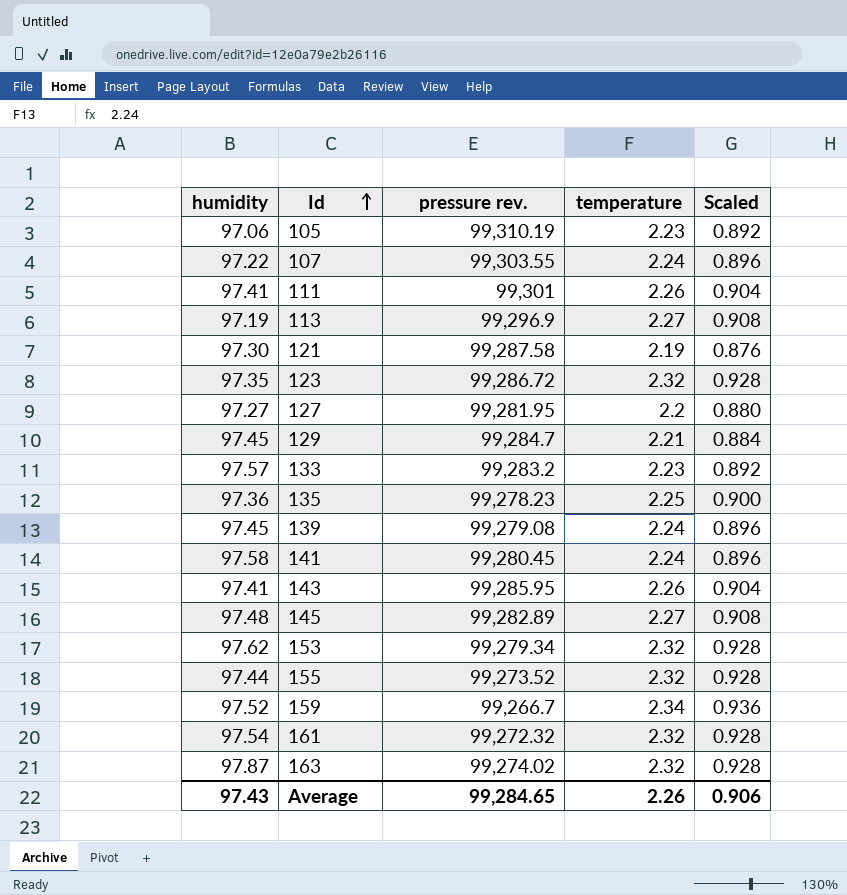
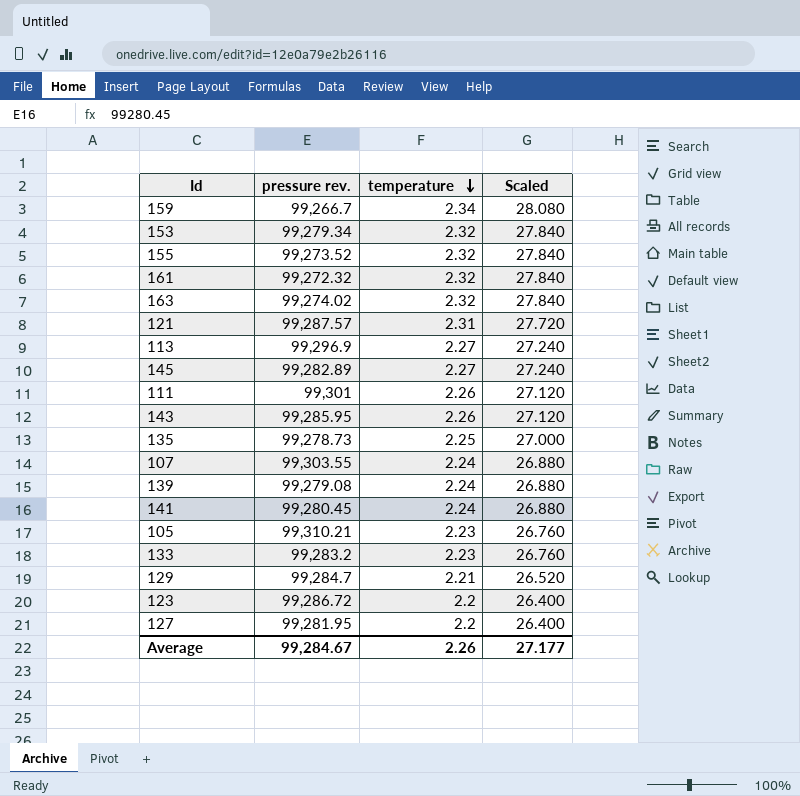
row order: Id ascending -> temperature descending
column humidity | position: 1 -> none
column Scaled | formula: [temperature] * 0.4 -> [temperature] * 12
121 | pressure rev.: 99,287.58 -> 99,287.57
121 | temperature: 2.19 -> 2.31
135 | pressure rev.: 99,278.23 -> 99,278.73
105 | pressure rev.: 99,310.19 -> 99,310.21
123 | temperature: 2.32 -> 2.2
Average | pressure rev.: 99,284.65 -> 99,284.67
Average | Scaled: 0.906 -> 27.177

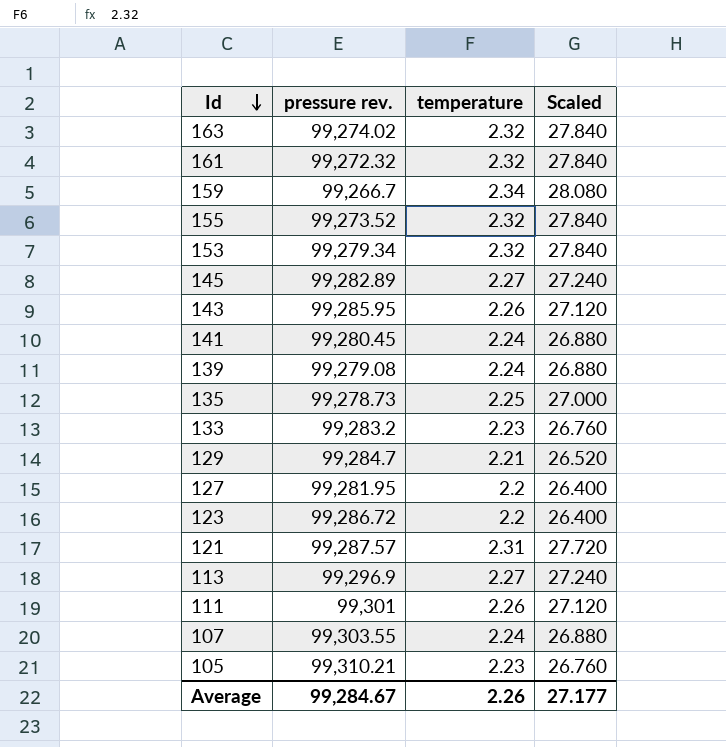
row order: temperature descending -> Id descending

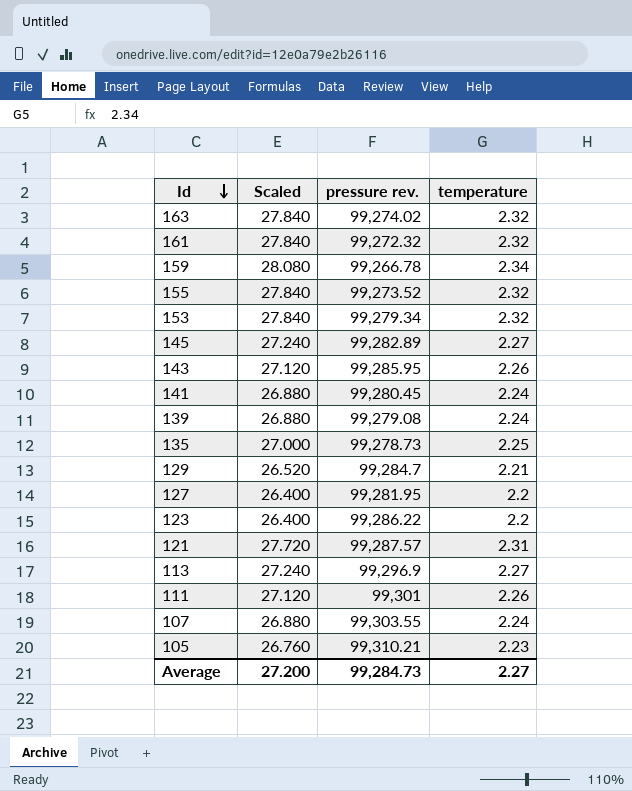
column Scaled | position: 4 -> 2
row 133: 99,283.2 | 2.23 | 26.760 -> none
159 | pressure rev.: 99,266.7 -> 99,266.78
123 | pressure rev.: 99,286.72 -> 99,286.22
Average | Scaled: 27.177 -> 27.200
Average | pressure rev.: 99,284.67 -> 99,284.73
Average | temperature: 2.26 -> 2.27

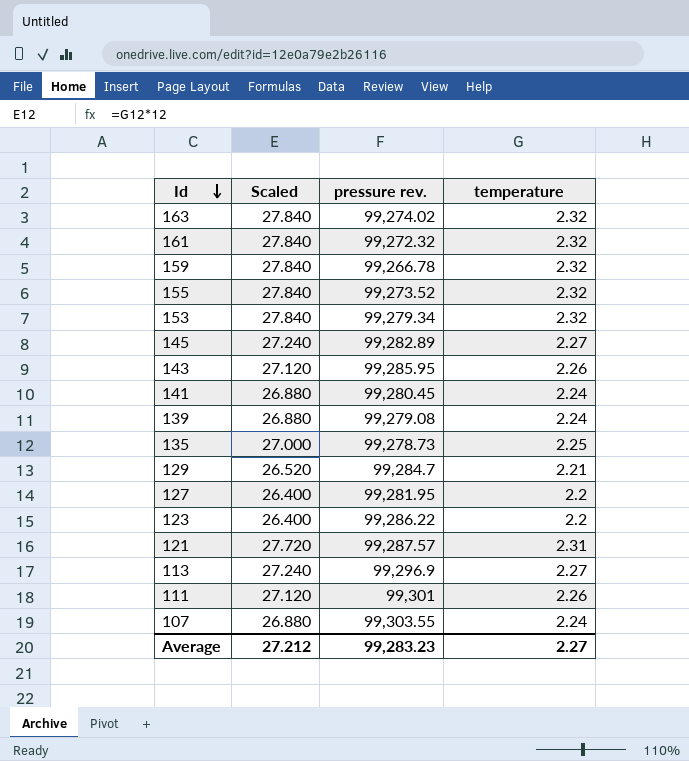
row 105: 26.760 | 99,310.21 | 2.23 -> none
159 | Scaled: 28.080 -> 27.840
159 | temperature: 2.34 -> 2.32
Average | Scaled: 27.200 -> 27.212
Average | pressure rev.: 99,284.73 -> 99,283.23

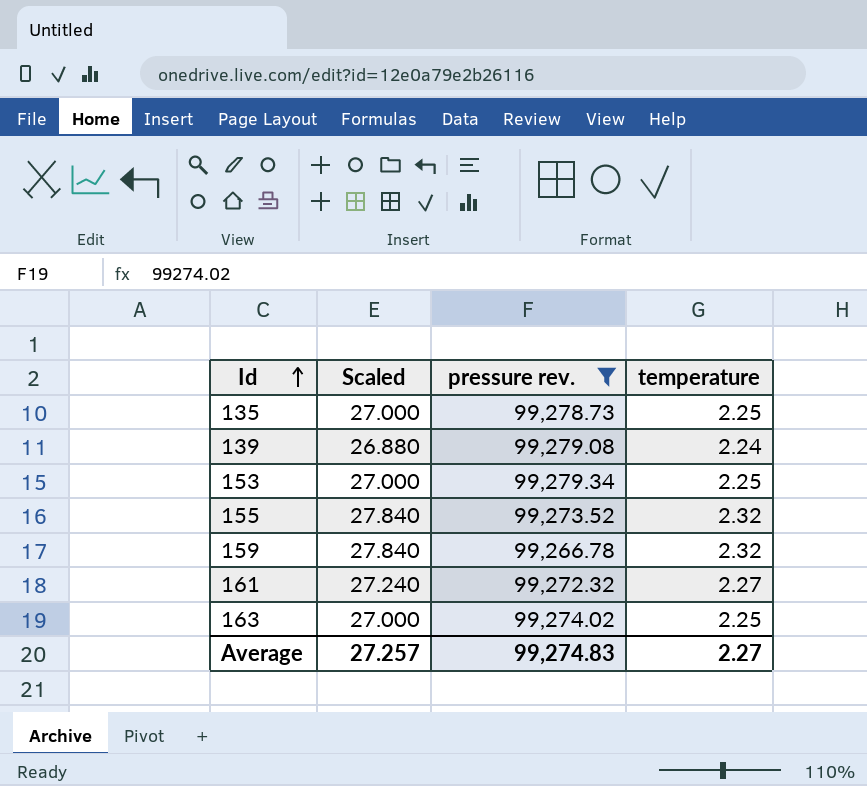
filter: none -> pressure rev. <= 99,279.34
row order: Id descending -> Id ascending
153 | Scaled: 27.840 -> 27.000
153 | temperature: 2.32 -> 2.25
161 | Scaled: 27.840 -> 27.240
161 | temperature: 2.32 -> 2.27
163 | Scaled: 27.840 -> 27.000
163 | temperature: 2.32 -> 2.25
Average | Scaled: 27.212 -> 27.257
Average | pressure rev.: 99,283.23 -> 99,274.83

